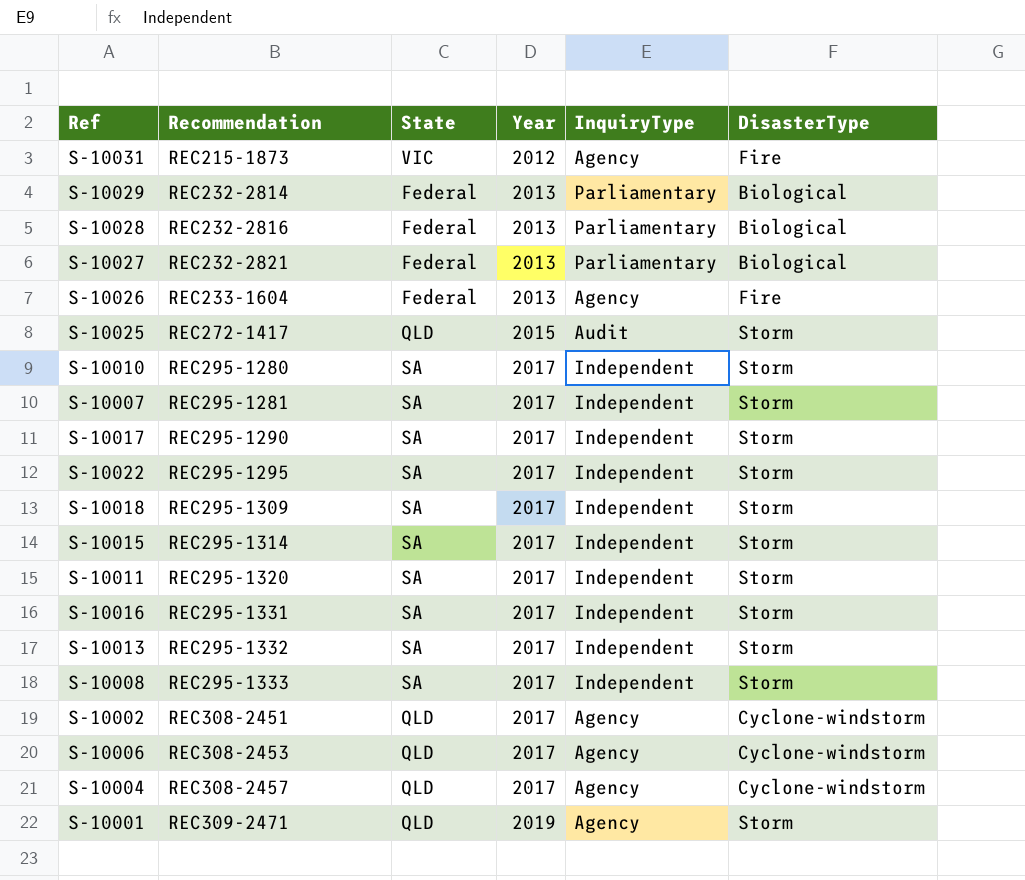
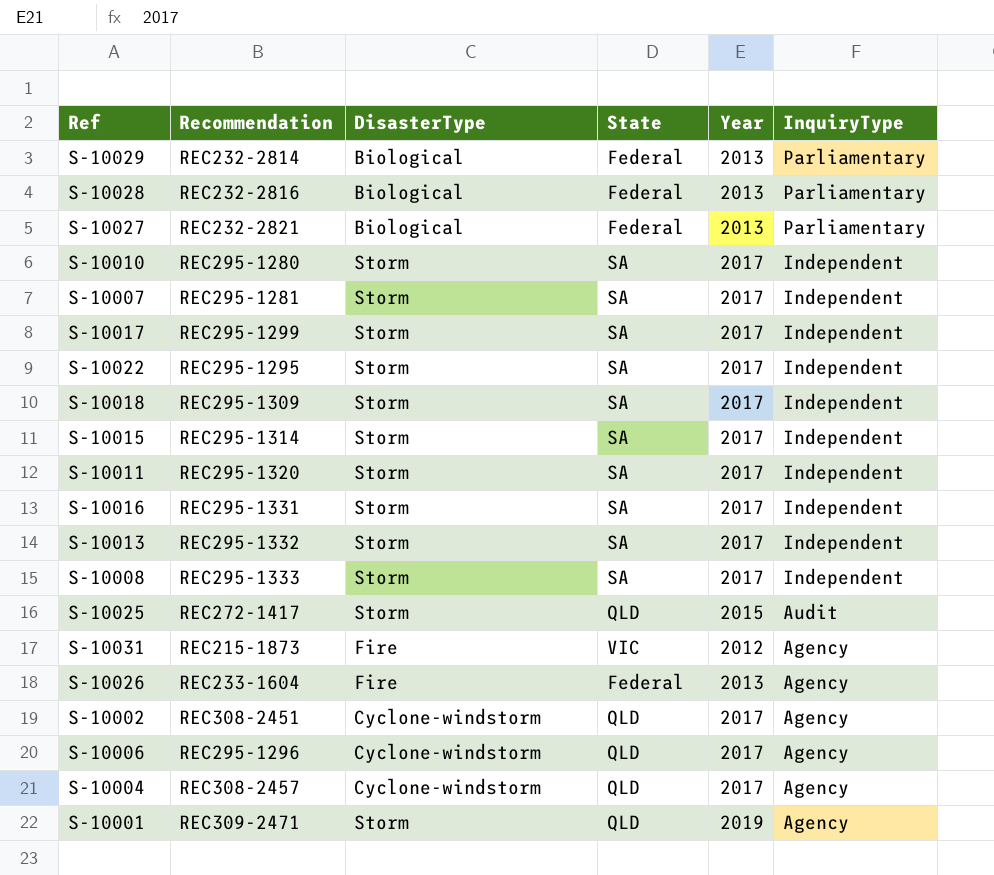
row order: Recommendation ascending -> InquiryType descending
column DisasterType | position: 6 -> 3
S-10017 | Recommendation: REC295-1290 -> REC295-1299
S-10006 | Recommendation: REC308-2453 -> REC295-1296

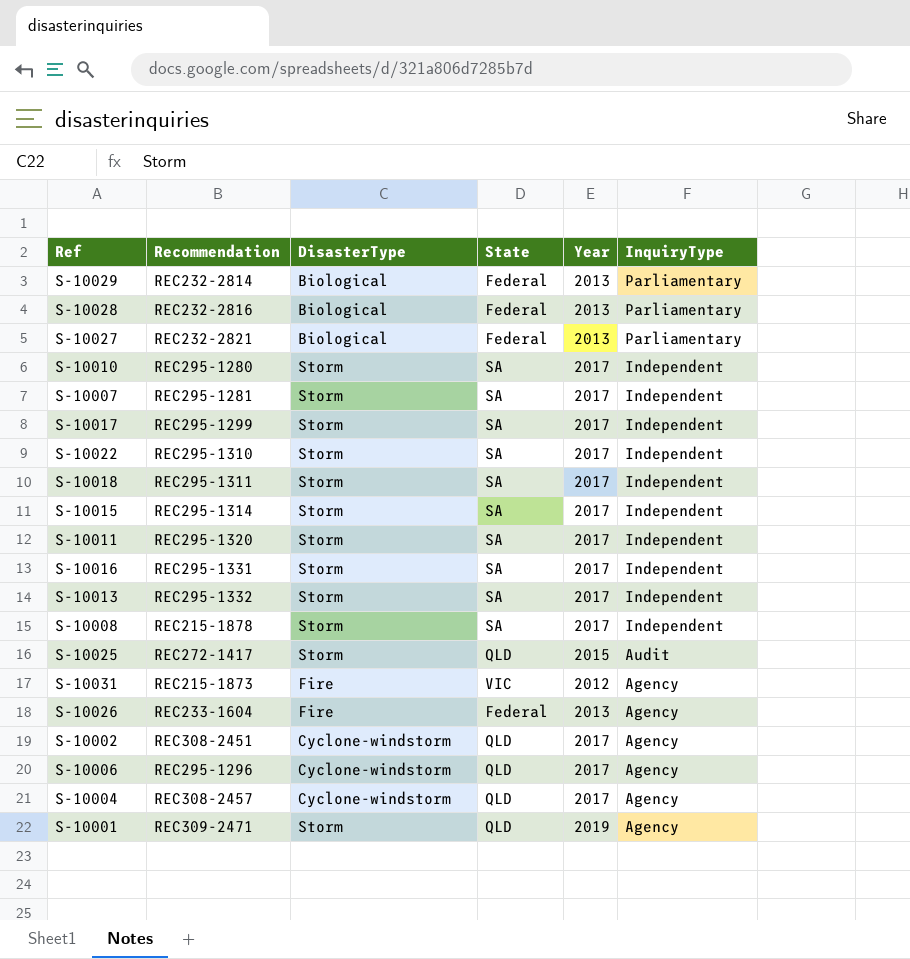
S-10022 | Recommendation: REC295-1295 -> REC295-1310
S-10018 | Recommendation: REC295-1309 -> REC295-1311
S-10008 | Recommendation: REC295-1333 -> REC215-1878

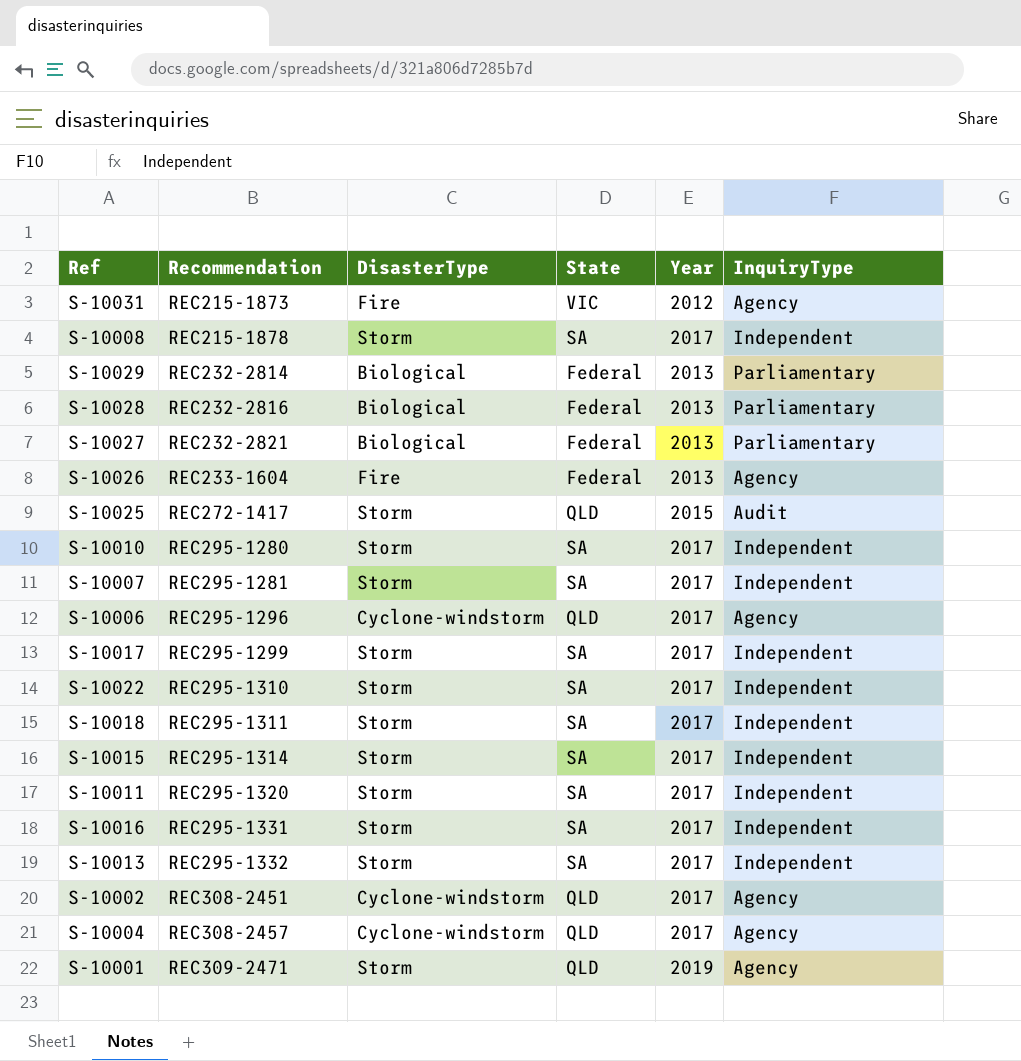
row order: InquiryType descending -> Recommendation ascending

